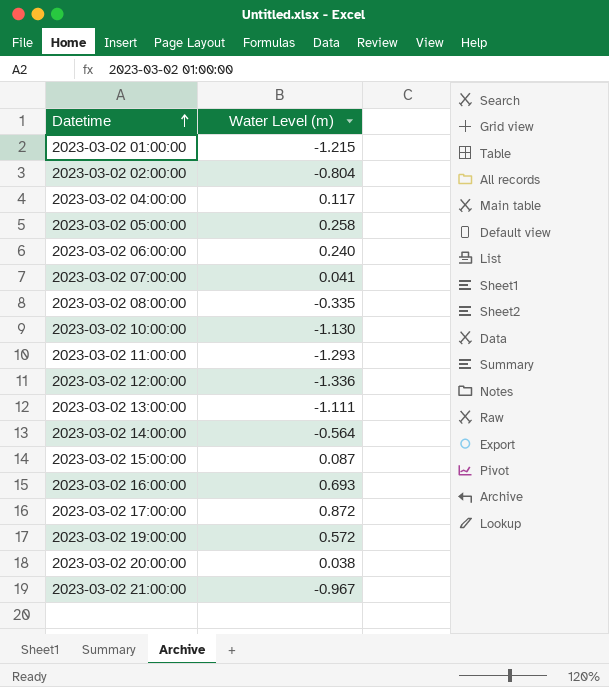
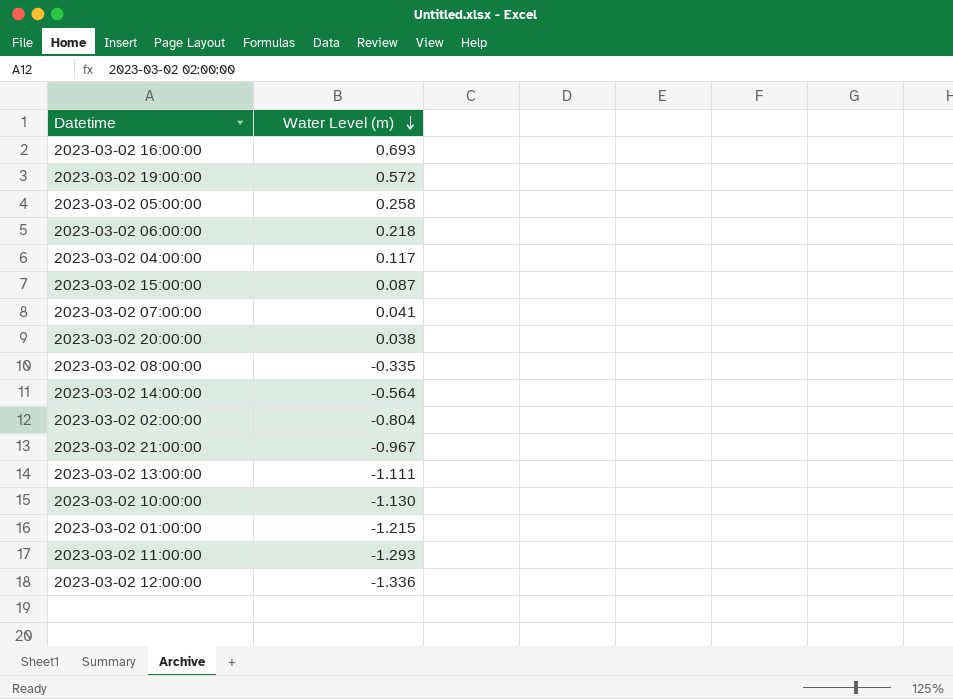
row order: Datetime ascending -> Water Level (m) descending
row 2023-03-02 17:00:00: 0.872 -> none
2023-03-02 06:00:00 | Water Level (m): 0.240 -> 0.218

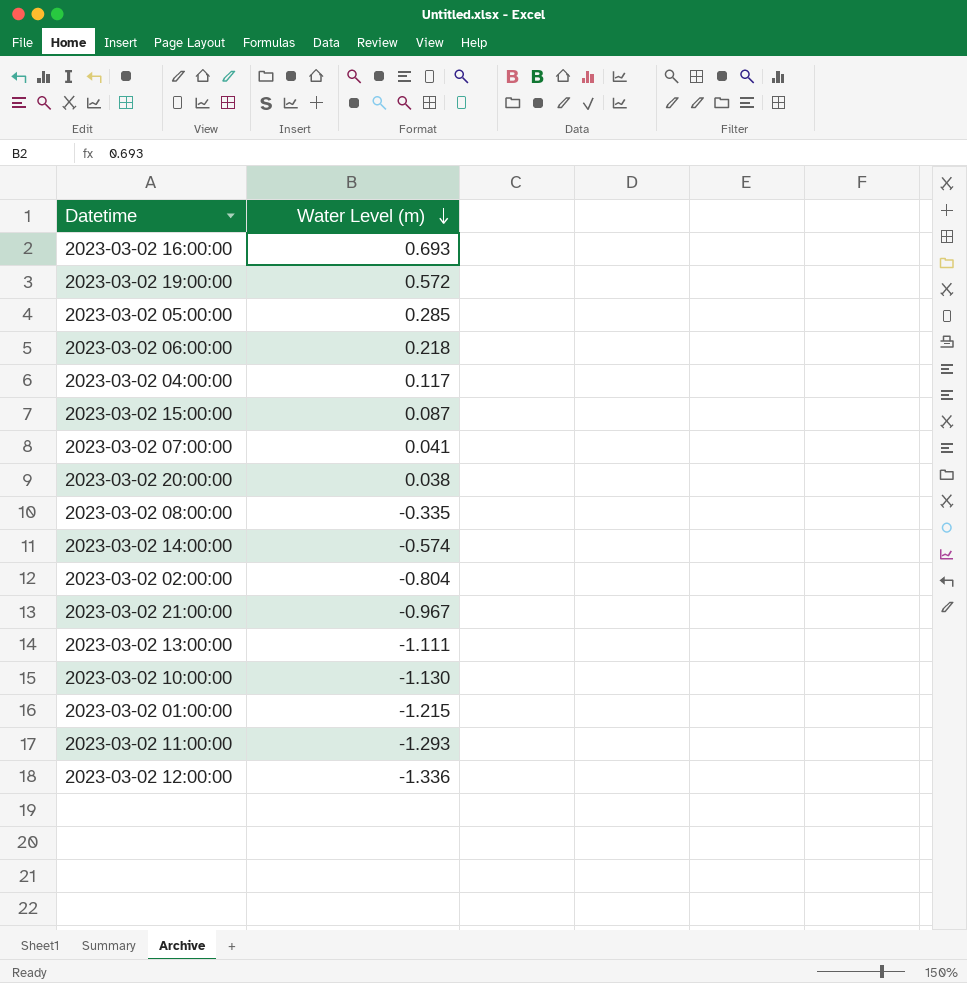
2023-03-02 05:00:00 | Water Level (m): 0.258 -> 0.285
2023-03-02 14:00:00 | Water Level (m): -0.564 -> -0.574

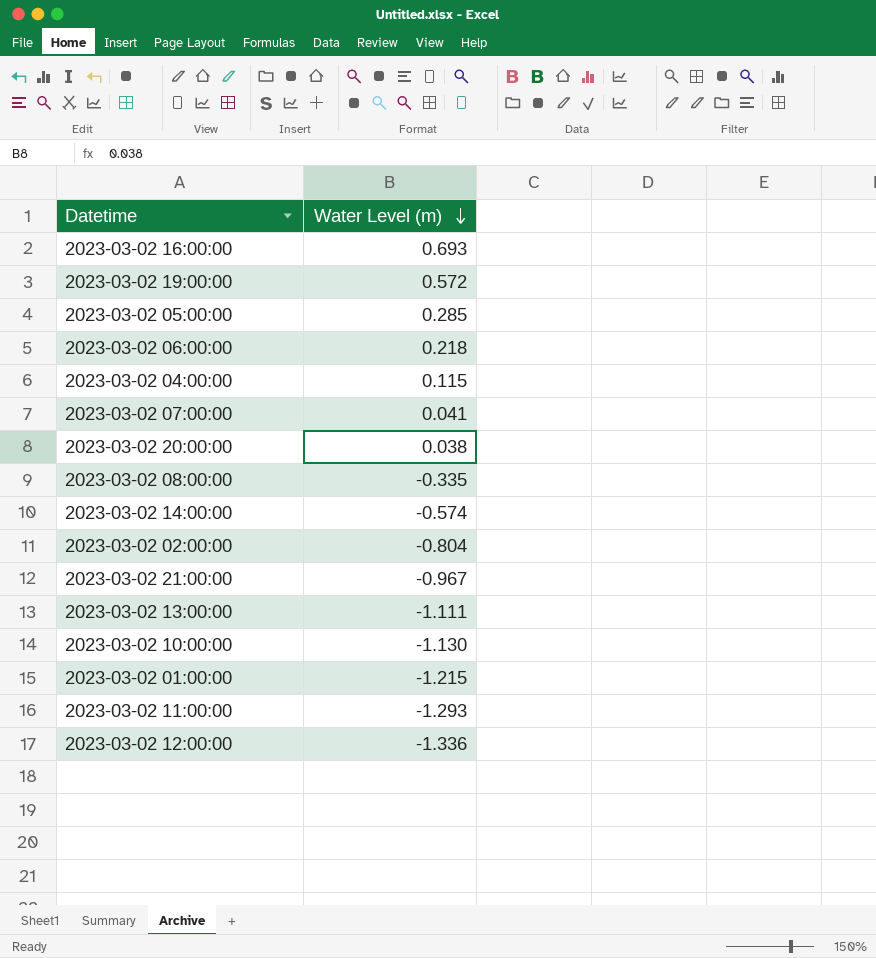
row 2023-03-02 15:00:00: 0.087 -> none
2023-03-02 04:00:00 | Water Level (m): 0.117 -> 0.115

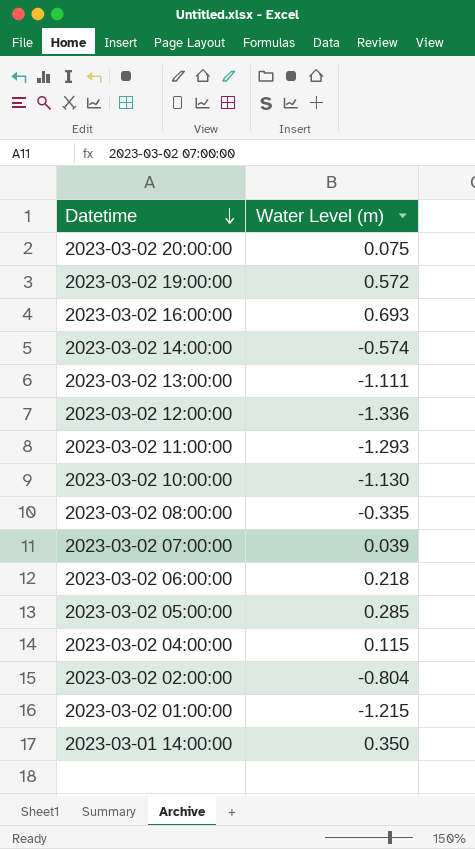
row order: Water Level (m) descending -> Datetime descending
row 2023-03-02 21:00:00: -0.967 -> none
2023-03-02 20:00:00 | Water Level (m): 0.038 -> 0.075
2023-03-02 07:00:00 | Water Level (m): 0.041 -> 0.039
row 2023-03-01 14:00:00: none -> 0.350

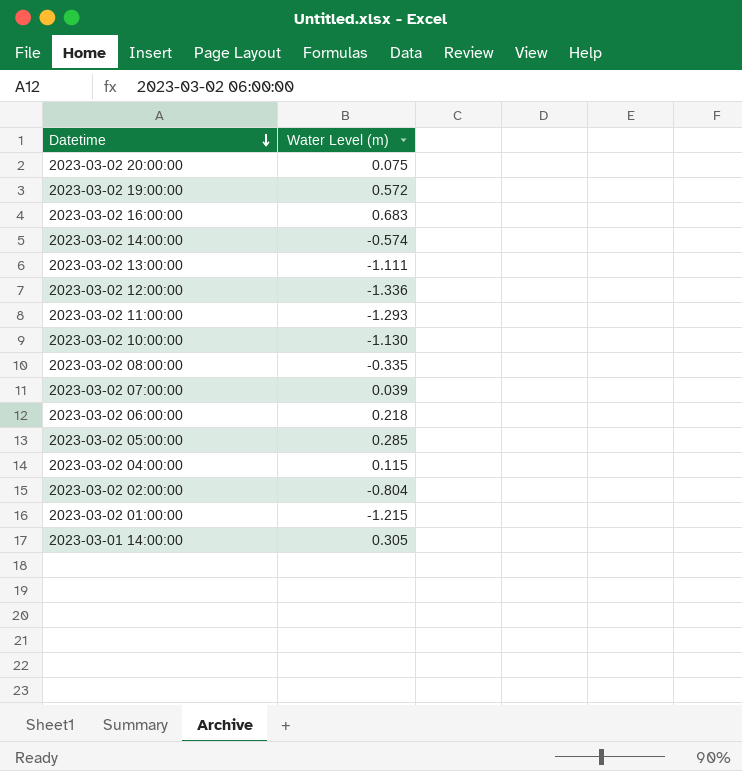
2023-03-02 16:00:00 | Water Level (m): 0.693 -> 0.683
2023-03-01 14:00:00 | Water Level (m): 0.350 -> 0.305

